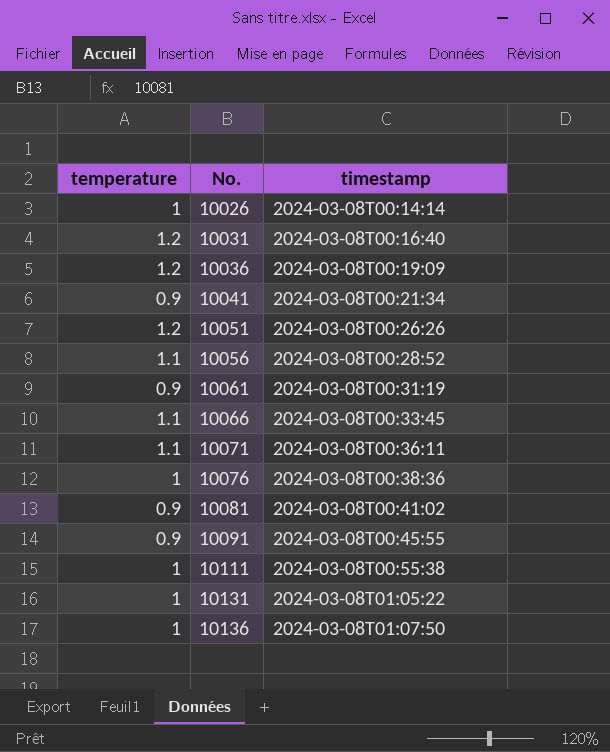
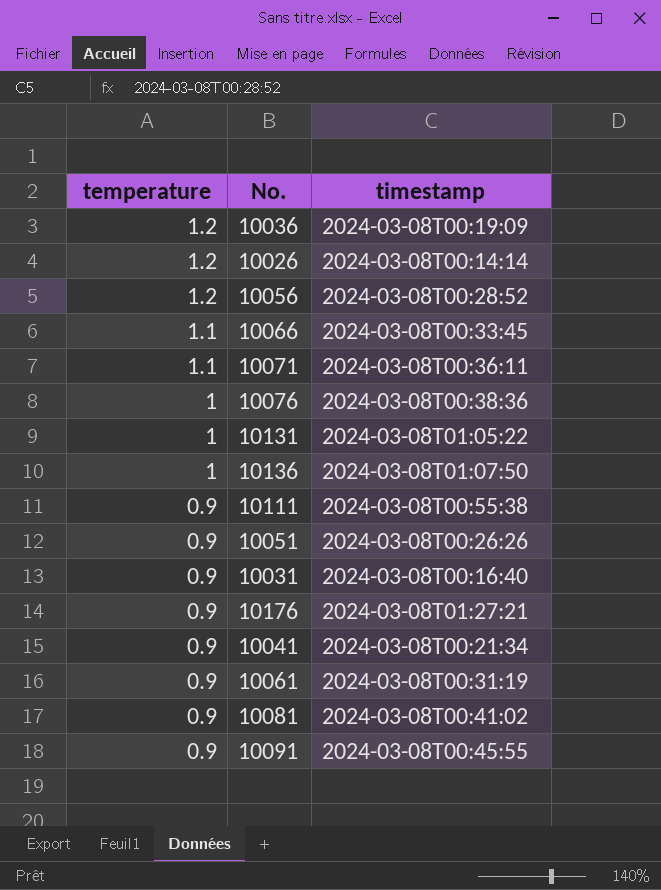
row order: No. ascending -> temperature descending
10026 | temperature: 1 -> 1.2
10056 | temperature: 1.1 -> 1.2
10111 | temperature: 1 -> 0.9
10051 | temperature: 1.2 -> 0.9
10031 | temperature: 1.2 -> 0.9
row 10176: none -> 0.9 | 2024-03-08T01:27:21

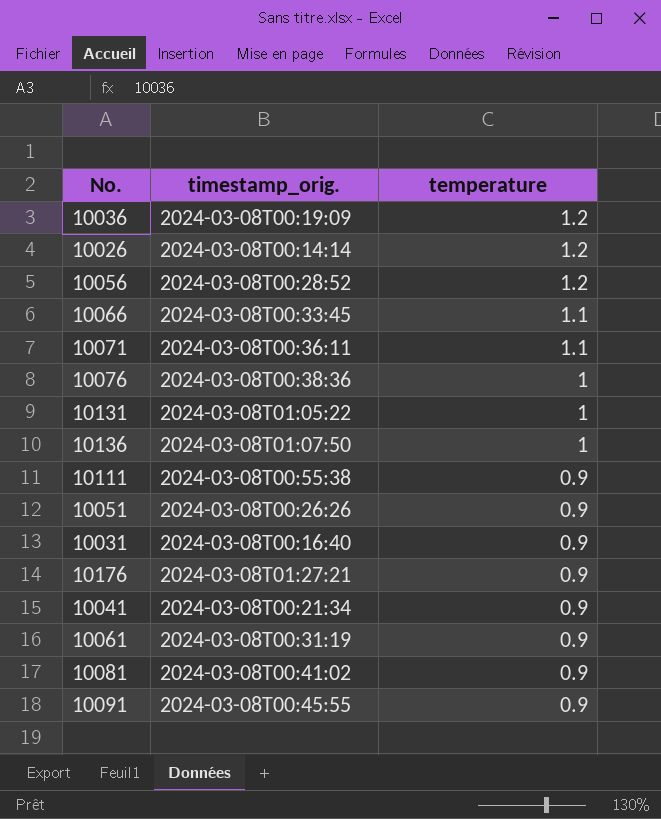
column name: timestamp -> timestamp_orig.
column temperature | position: 1 -> 3

